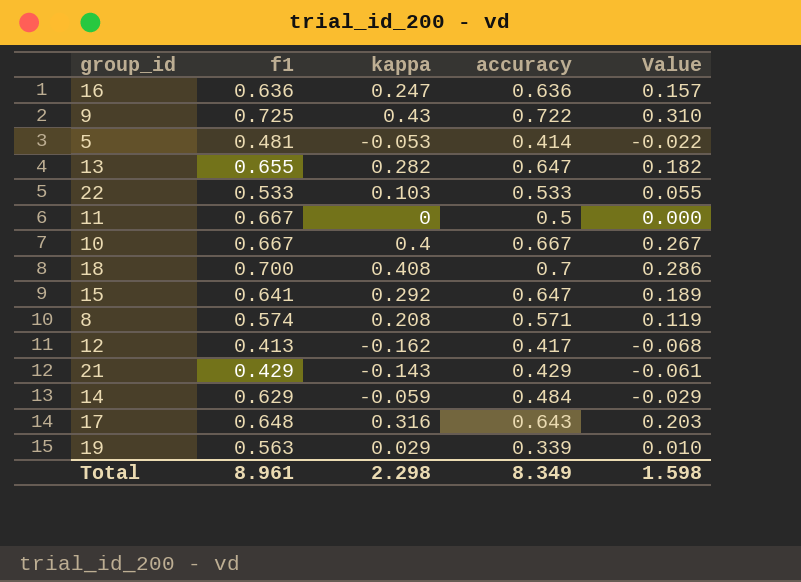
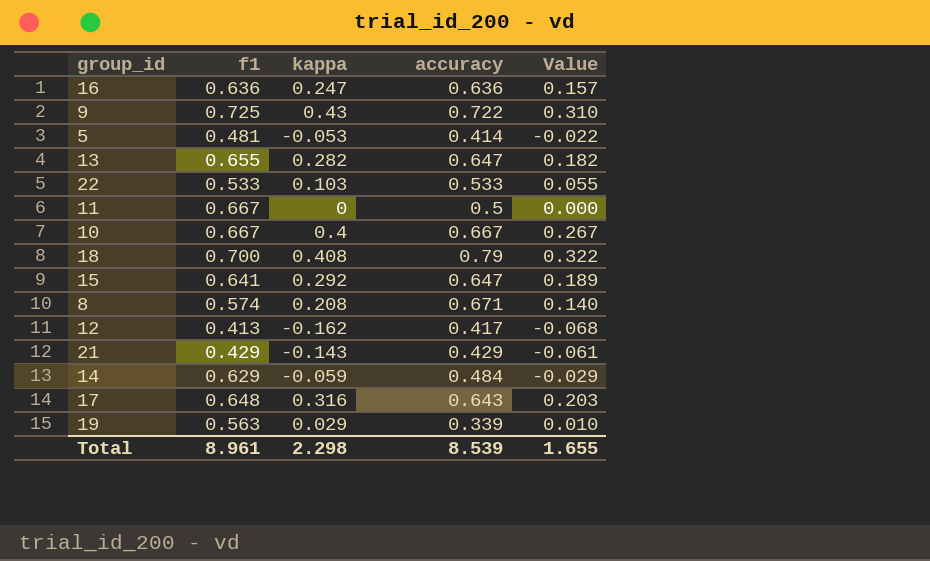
18 | accuracy: 0.7 -> 0.79
18 | Value: 0.286 -> 0.322
8 | accuracy: 0.571 -> 0.671
8 | Value: 0.119 -> 0.140
Total | accuracy: 8.349 -> 8.539
Total | Value: 1.598 -> 1.655

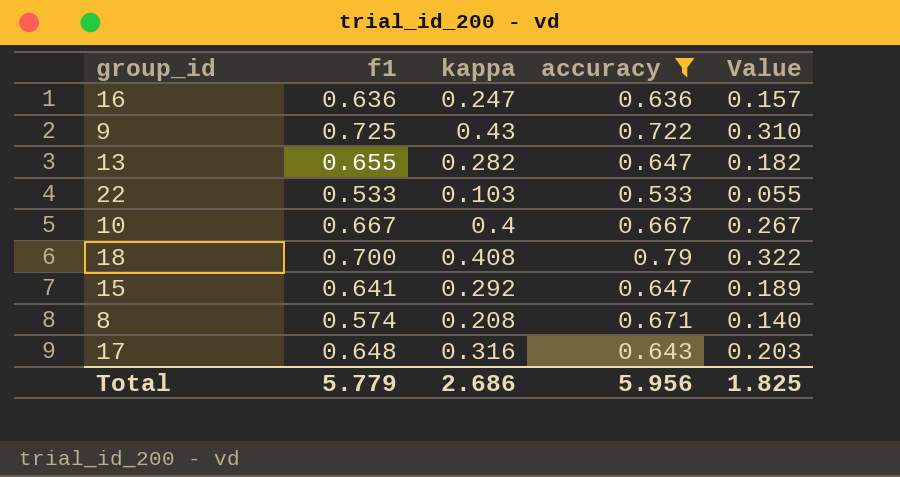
filter: none -> accuracy >= 0.533
Total | f1: 8.961 -> 5.779
Total | kappa: 2.298 -> 2.686
Total | accuracy: 8.539 -> 5.956
Total | Value: 1.655 -> 1.825

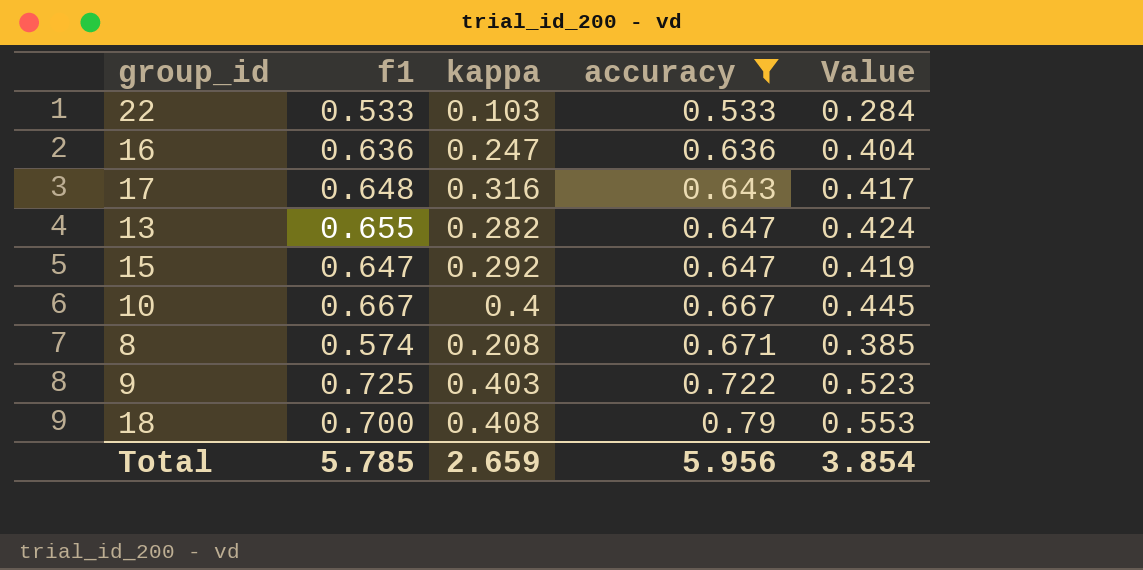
row order: none -> accuracy ascending
column Value | formula: [kappa] * [accuracy] -> [f1] * [accuracy]
15 | f1: 0.641 -> 0.647
9 | kappa: 0.43 -> 0.403
Total | f1: 5.779 -> 5.785
Total | kappa: 2.686 -> 2.659
Total | Value: 1.825 -> 3.854

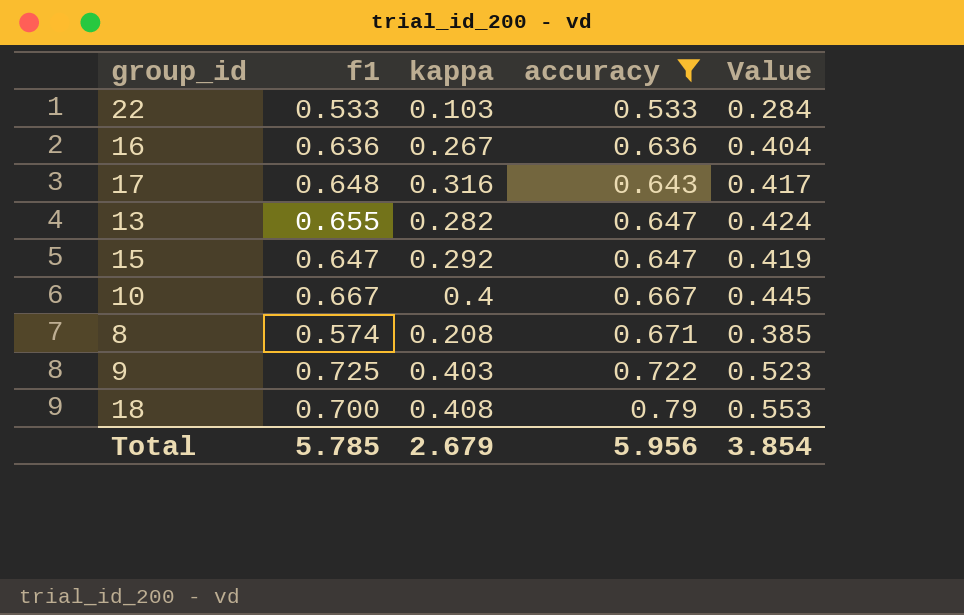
16 | kappa: 0.247 -> 0.267
Total | kappa: 2.659 -> 2.679

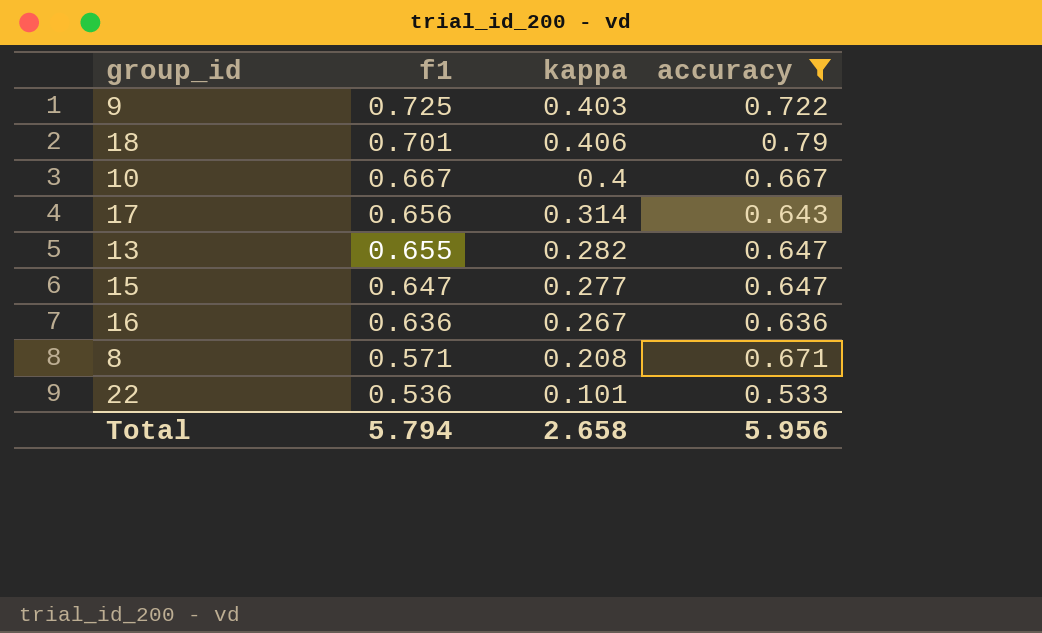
row order: accuracy ascending -> f1 descending
column Value | formula: [f1] * [accuracy] -> none
18 | f1: 0.700 -> 0.701
18 | kappa: 0.408 -> 0.406
17 | f1: 0.648 -> 0.656
17 | kappa: 0.316 -> 0.314
15 | kappa: 0.292 -> 0.277
8 | f1: 0.574 -> 0.571
22 | f1: 0.533 -> 0.536
22 | kappa: 0.103 -> 0.101
Total | f1: 5.785 -> 5.794
Total | kappa: 2.679 -> 2.658

